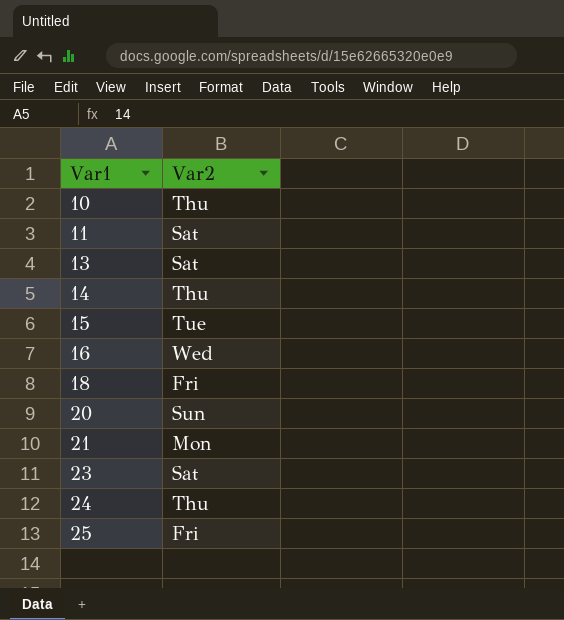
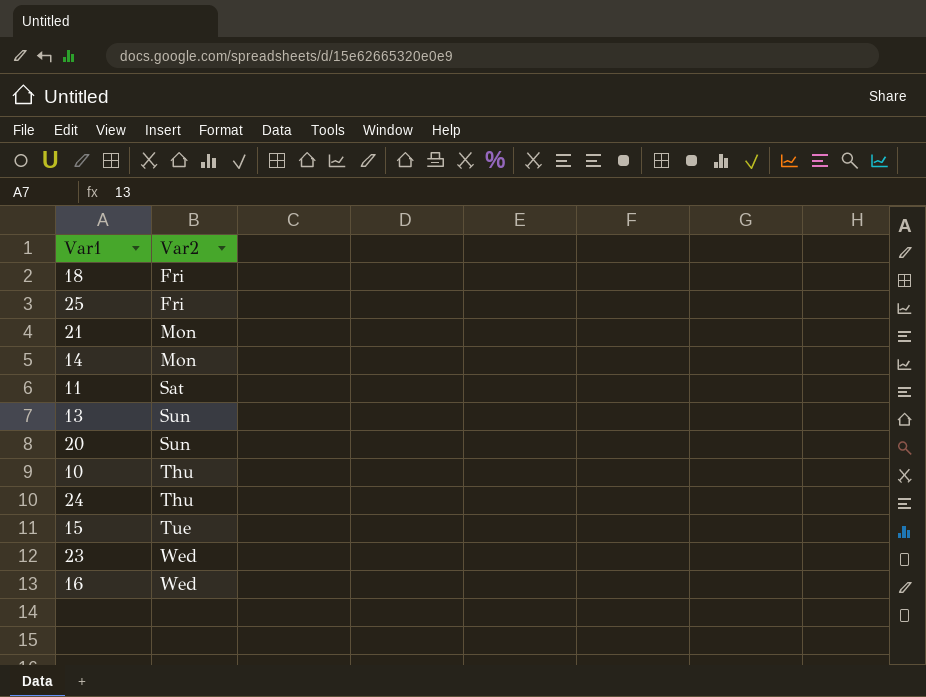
row order: Var1 ascending -> Var2 ascending
14 | Var2: Thu -> Mon
13 | Var2: Sat -> Sun
23 | Var2: Sat -> Wed

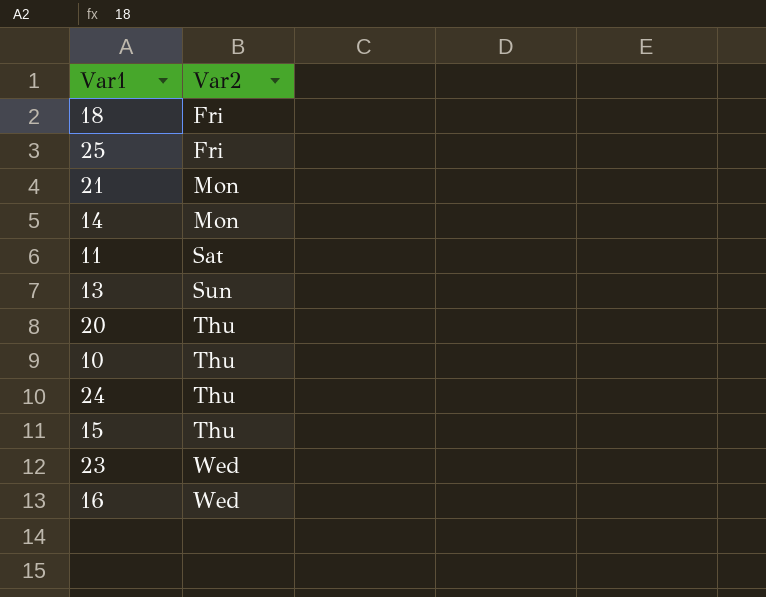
20 | Var2: Sun -> Thu
15 | Var2: Tue -> Thu

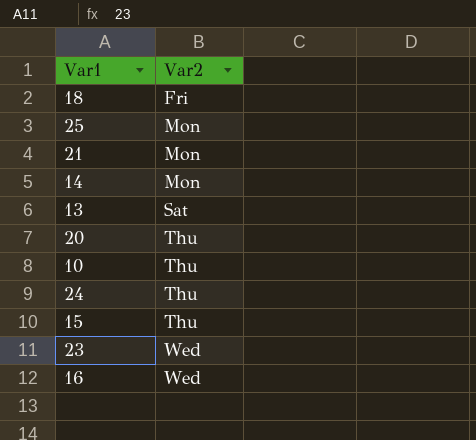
row 11: Sat -> none
25 | Var2: Fri -> Mon
13 | Var2: Sun -> Sat

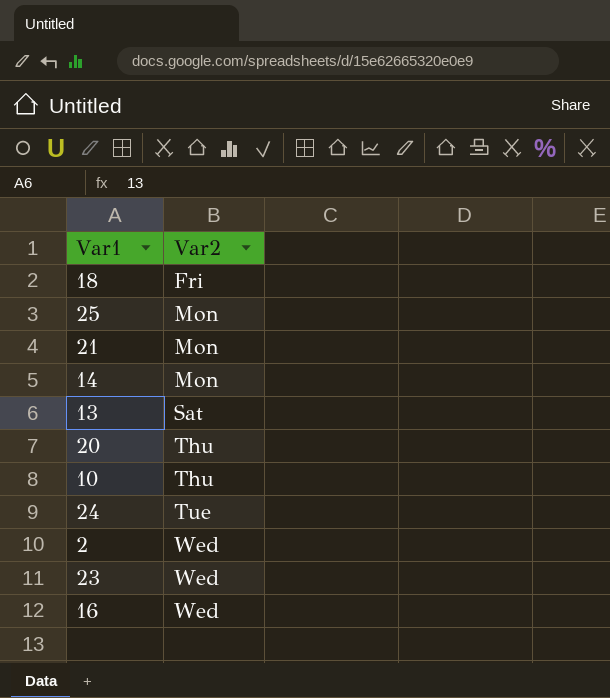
row 15: Thu -> none
24 | Var2: Thu -> Tue
row 2: none -> Wed

